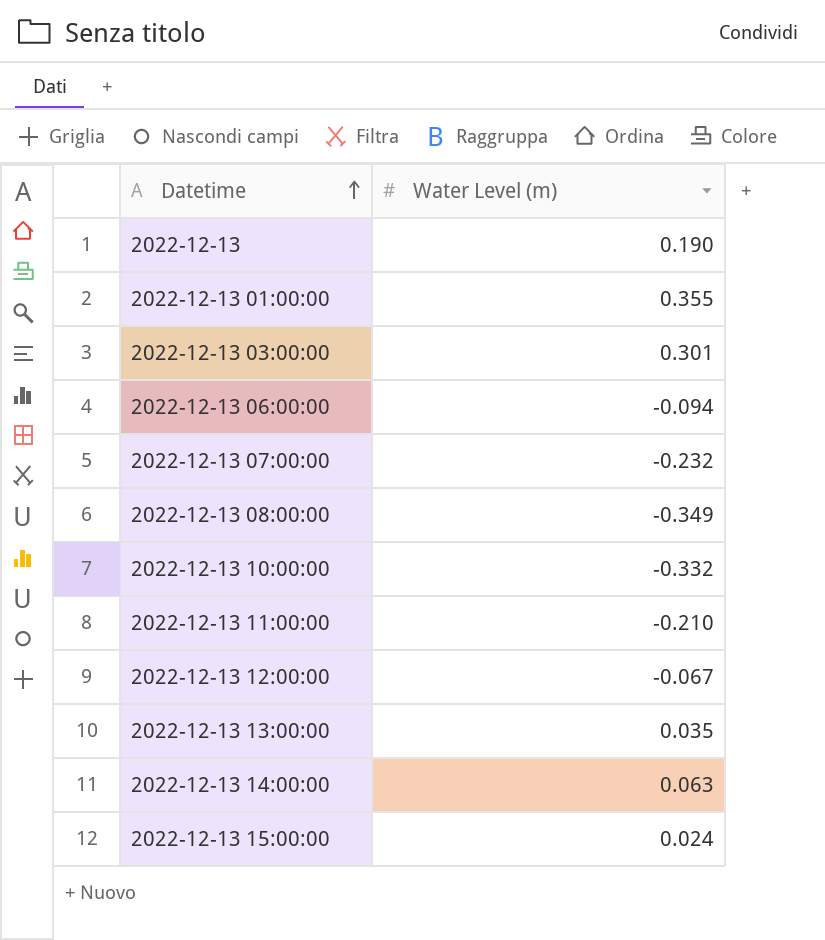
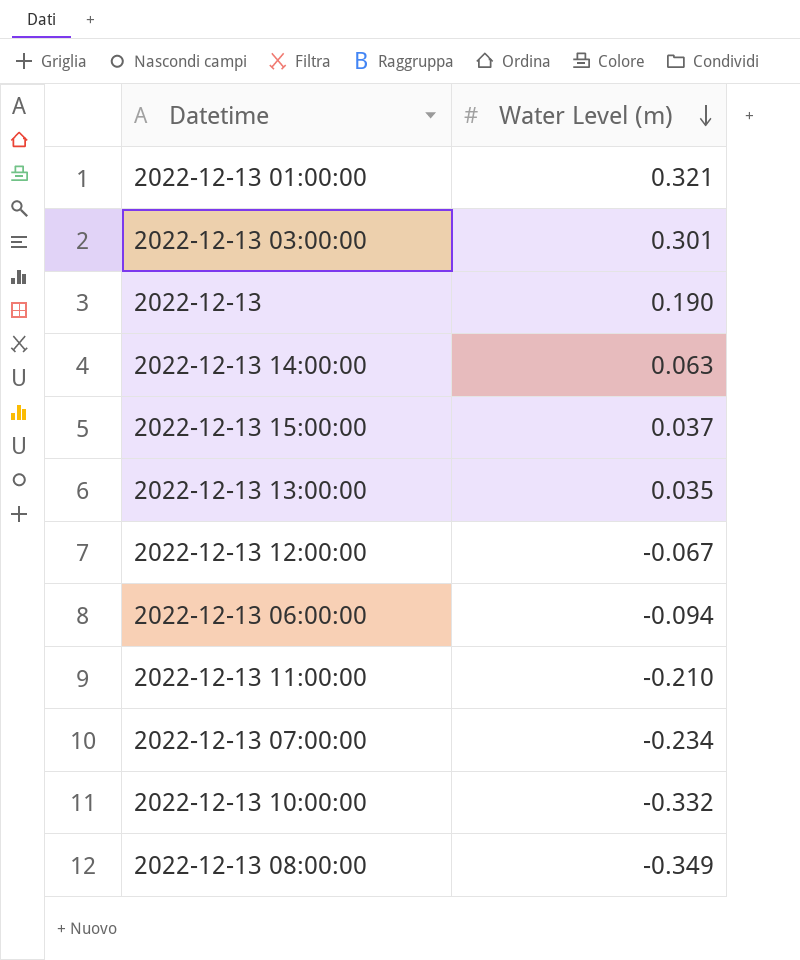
row order: Datetime ascending -> Water Level (m) descending
2022-12-13 01:00:00 | Water Level (m): 0.355 -> 0.321
2022-12-13 15:00:00 | Water Level (m): 0.024 -> 0.037
2022-12-13 07:00:00 | Water Level (m): -0.232 -> -0.234

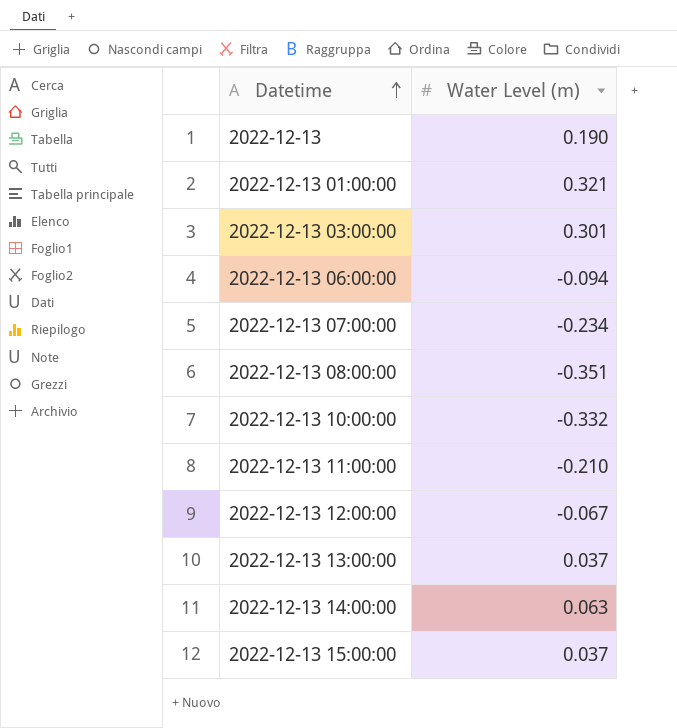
row order: Water Level (m) descending -> Datetime ascending
2022-12-13 08:00:00 | Water Level (m): -0.349 -> -0.351
2022-12-13 13:00:00 | Water Level (m): 0.035 -> 0.037

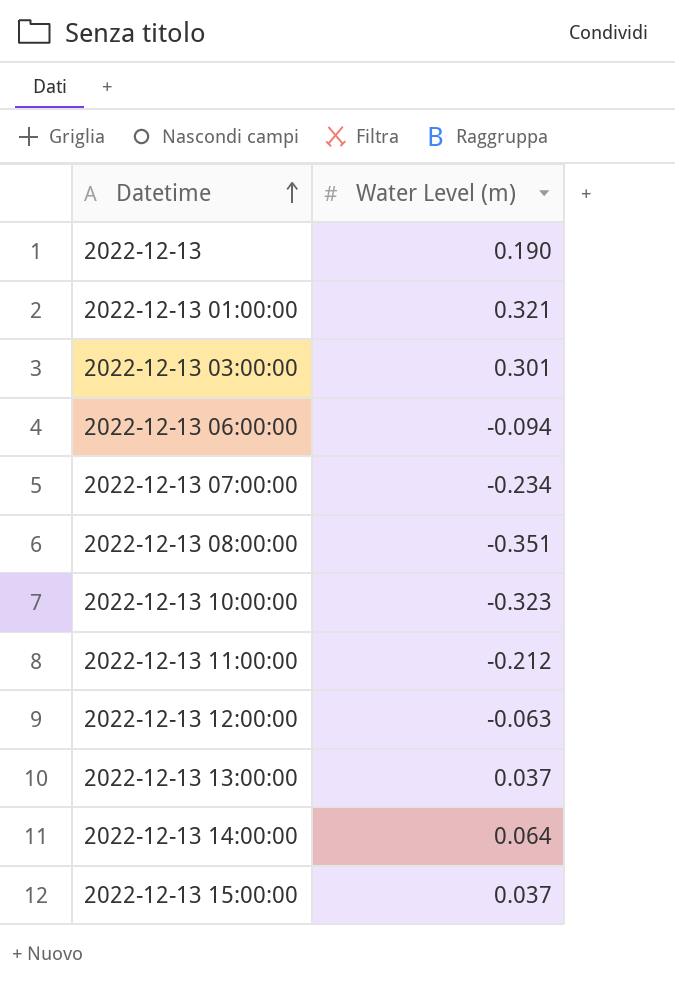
2022-12-13 10:00:00 | Water Level (m): -0.332 -> -0.323
2022-12-13 11:00:00 | Water Level (m): -0.210 -> -0.212
2022-12-13 12:00:00 | Water Level (m): -0.067 -> -0.063
2022-12-13 14:00:00 | Water Level (m): 0.063 -> 0.064

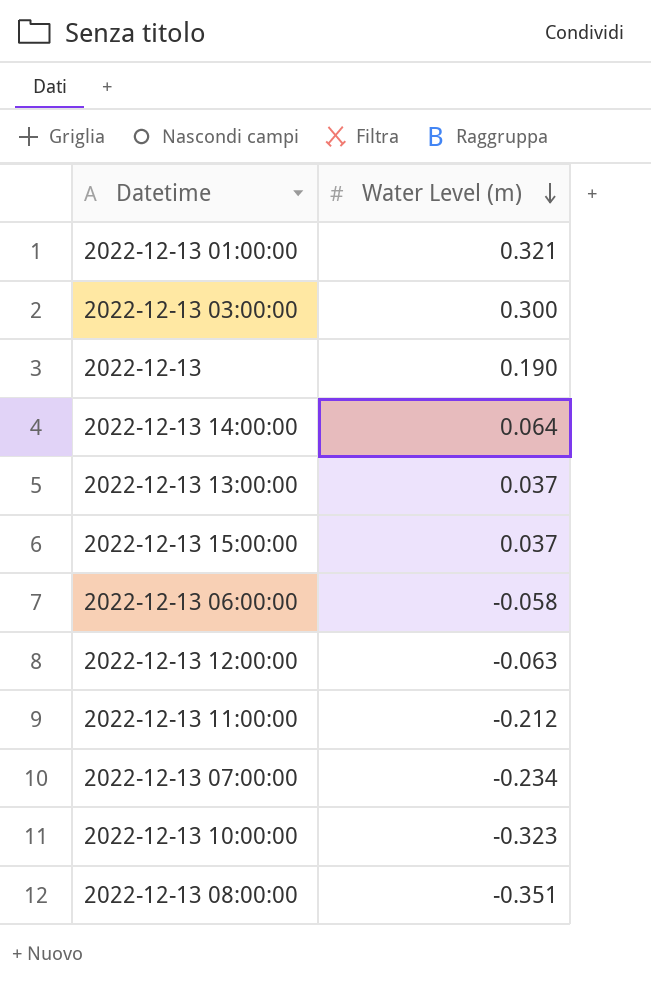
row order: Datetime ascending -> Water Level (m) descending
2022-12-13 03:00:00 | Water Level (m): 0.301 -> 0.300
2022-12-13 06:00:00 | Water Level (m): -0.094 -> -0.058

